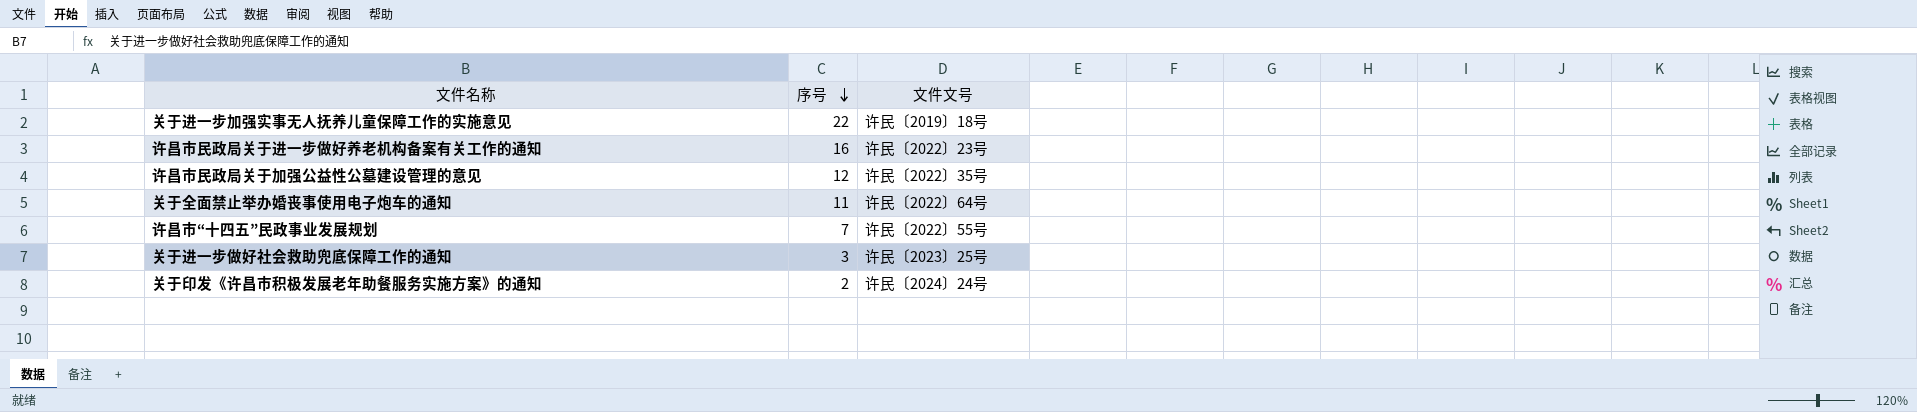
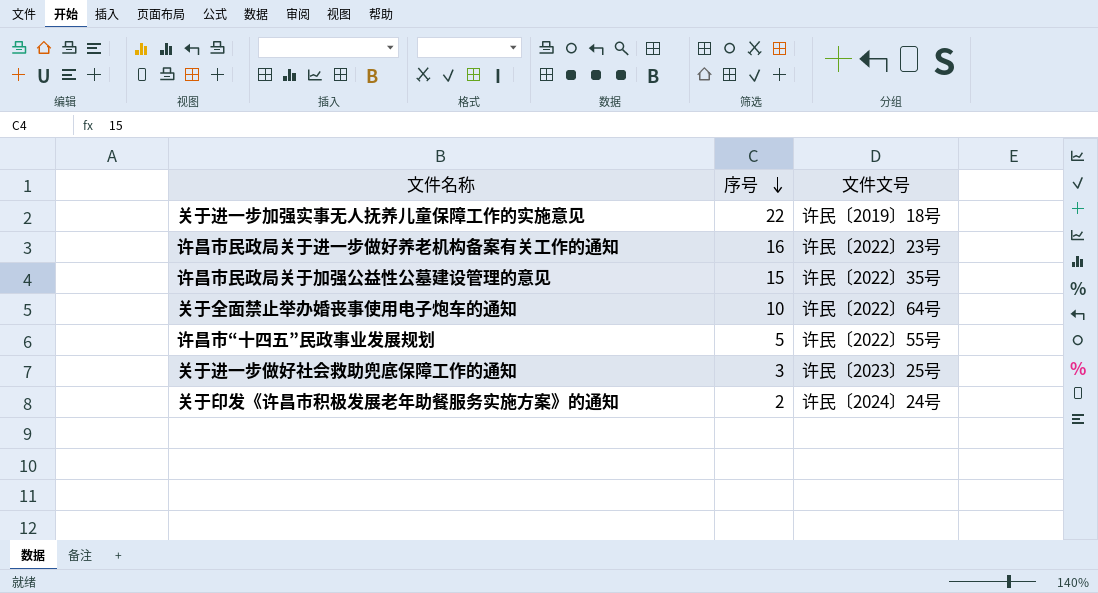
许昌市民政局关于加强公益性公墓建设管理的意见 | 序号: 12 -> 15
关于全面禁止举办婚丧事使用电子炮车的通知 | 序号: 11 -> 10
许昌市“十四五”民政事业发展规划 | 序号: 7 -> 5

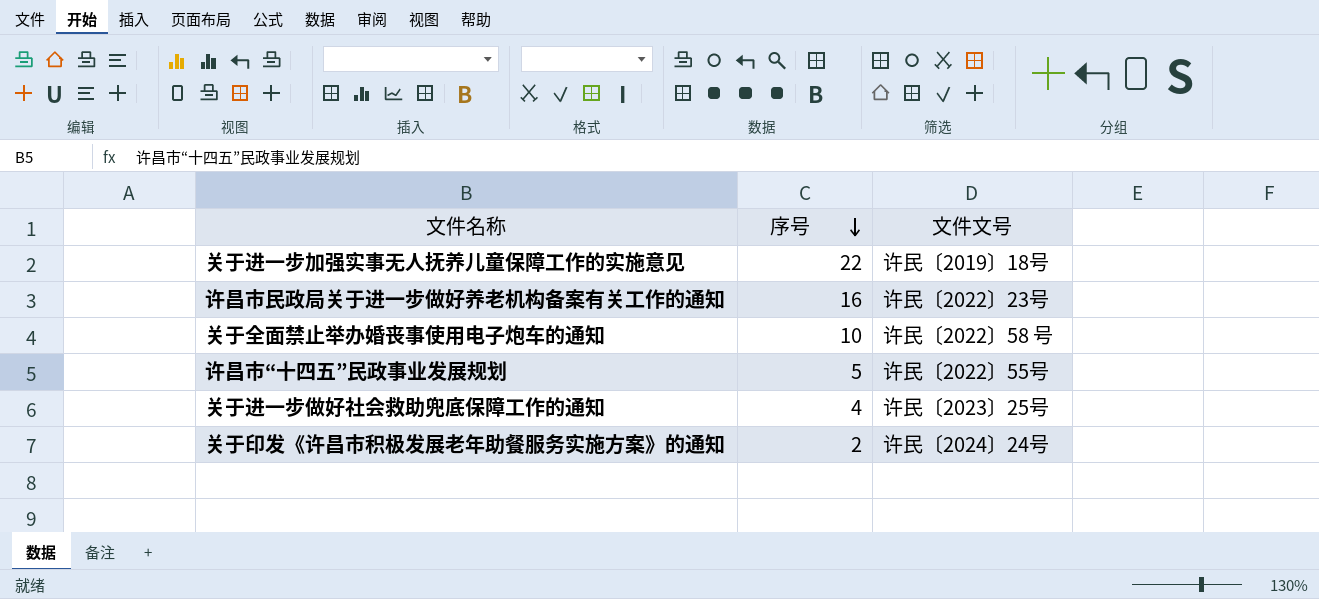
row 许昌市民政局关于加强公益性公墓建设管理的意见: 15 | 许民〔2022〕35号 -> none
关于全面禁止举办婚丧事使用电子炮车的通知 | 文件文号: 许民〔2022〕64号 -> 许民〔2022〕58 号
关于进一步做好社会救助兜底保障工作的通知 | 序号: 3 -> 4

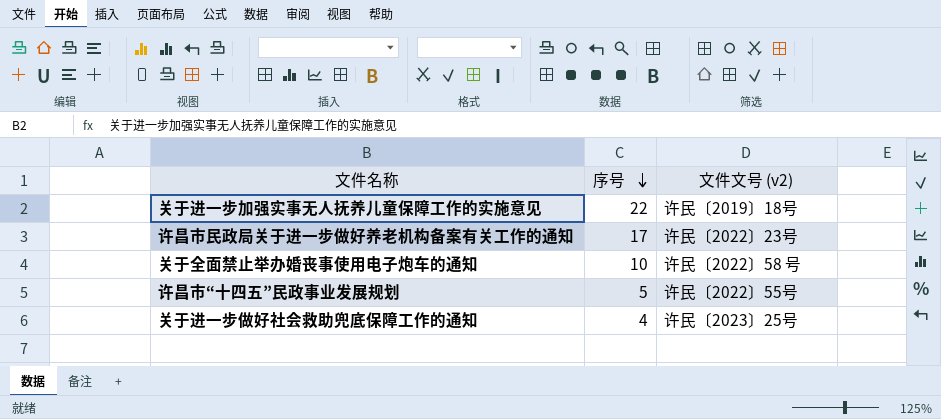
column name: 文件文号 -> 文件文号 (v2)
row 关于印发《许昌市积极发展老年助餐服务实施方案》的通知: 2 | 许民〔2024〕24号 -> none
许昌市民政局关于进一步做好养老机构备案有关工作的通知 | 序号: 16 -> 17

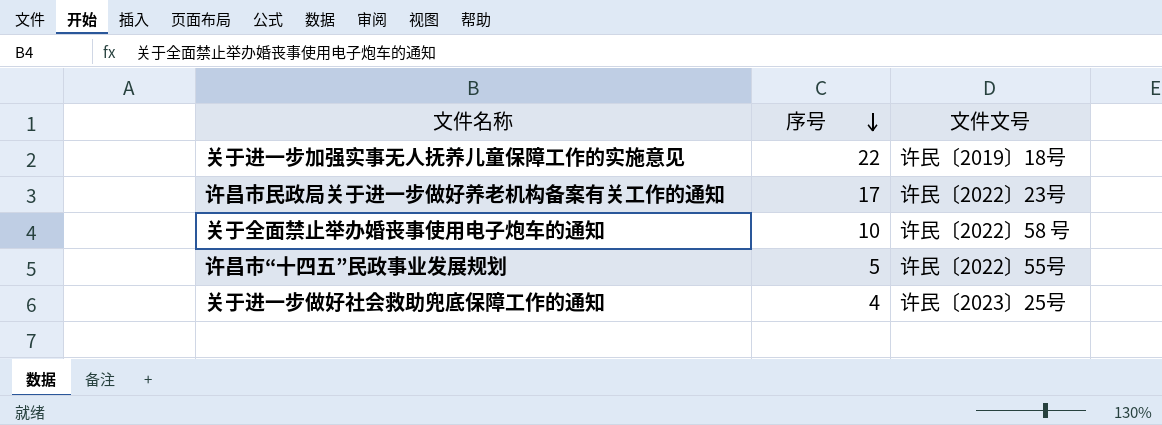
column name: 文件文号 (v2) -> 文件文号

